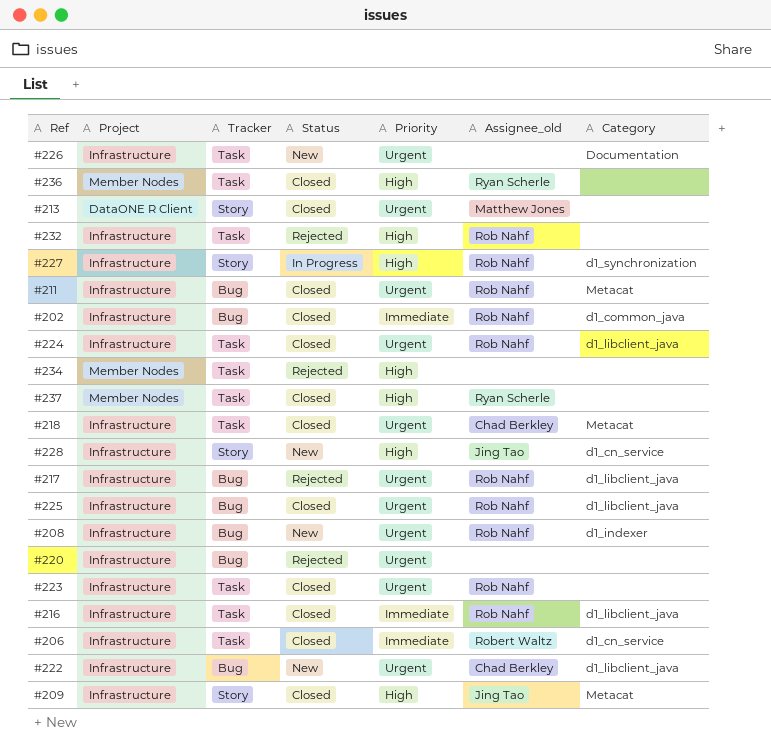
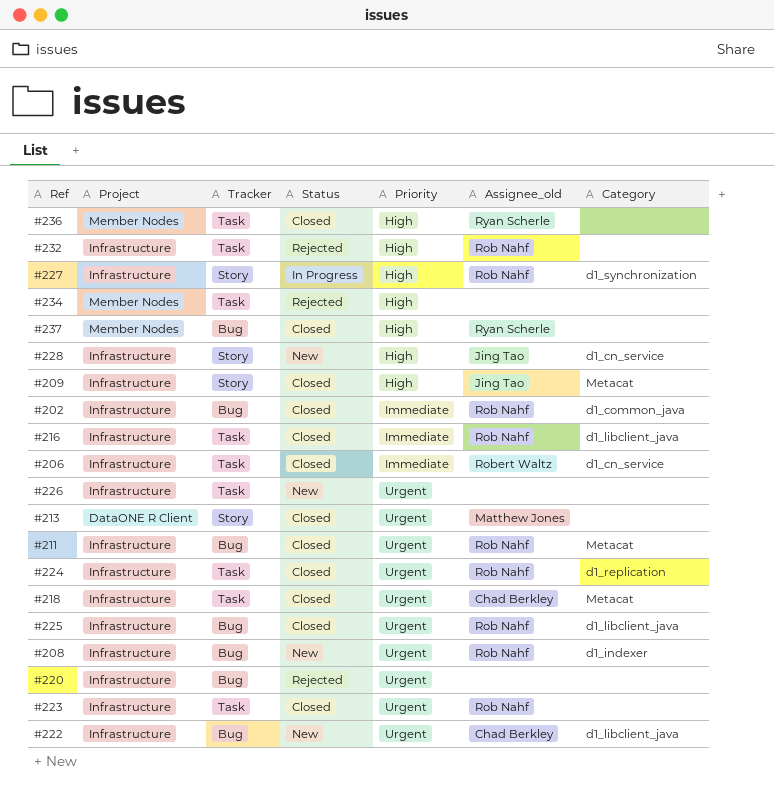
row order: none -> Priority ascending
row #217: Infrastructure | Bug | Rejected | Urgent | Rob Nahf | d1_libclient_java -> none
#237 | Tracker: Task -> Bug
#226 | Category: Documentation -> none
#224 | Category: d1_libclient_java -> d1_replication

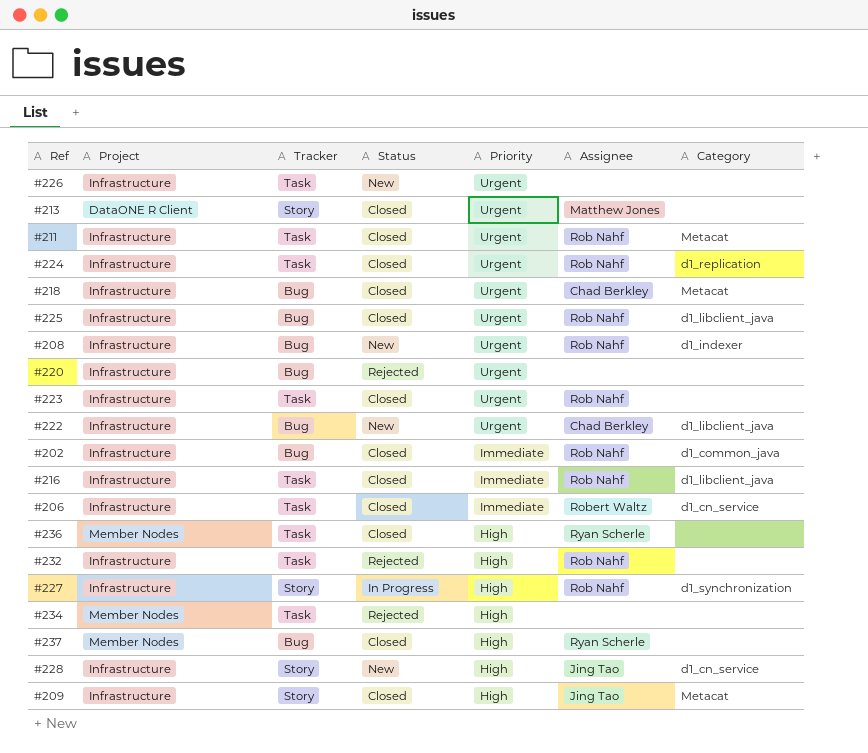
row order: Priority ascending -> Priority descending
column name: Assignee_old -> Assignee
#211 | Tracker: Bug -> Task
#218 | Tracker: Task -> Bug

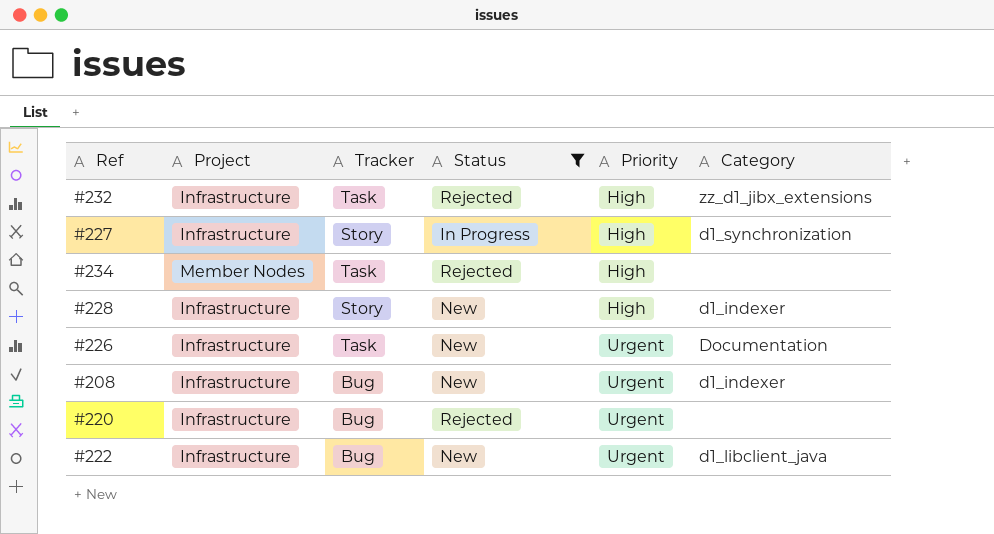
filter: none -> Status != Closed
row order: Priority descending -> Priority ascending
column Assignee | position: 6 -> none
#232 | Category: none -> zz_d1_jibx_extensions
#228 | Category: d1_cn_service -> d1_indexer
#226 | Category: none -> Documentation

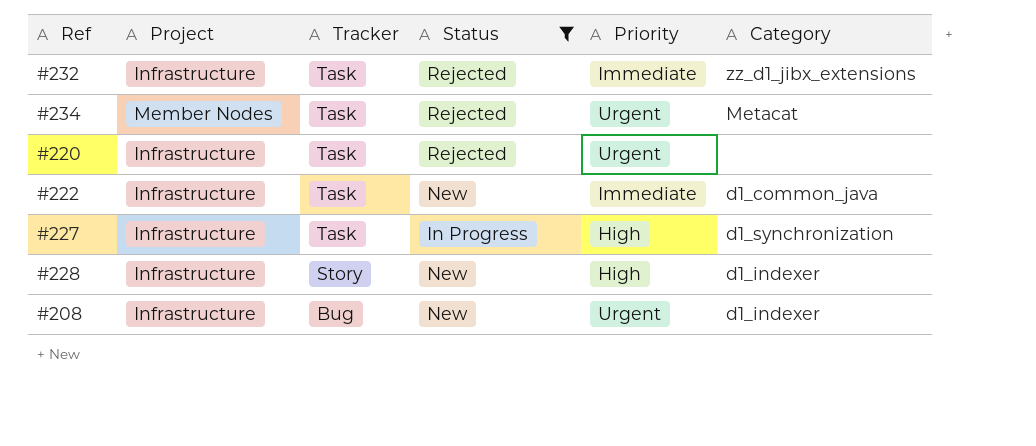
row order: Priority ascending -> Tracker descending
row #226: Infrastructure | Task | New | Urgent | Documentation -> none
#232 | Priority: High -> Immediate
#234 | Priority: High -> Urgent
#234 | Category: none -> Metacat
#220 | Tracker: Bug -> Task
#222 | Tracker: Bug -> Task
#222 | Priority: Urgent -> Immediate
#222 | Category: d1_libclient_java -> d1_common_java
#227 | Tracker: Story -> Task

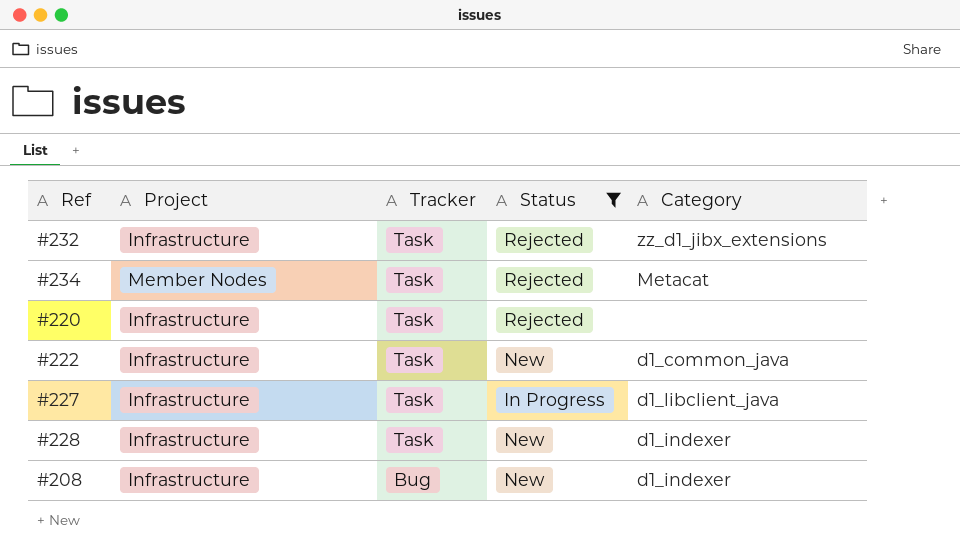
column Priority | position: 5 -> none
#227 | Category: d1_synchronization -> d1_libclient_java
#228 | Tracker: Story -> Task

